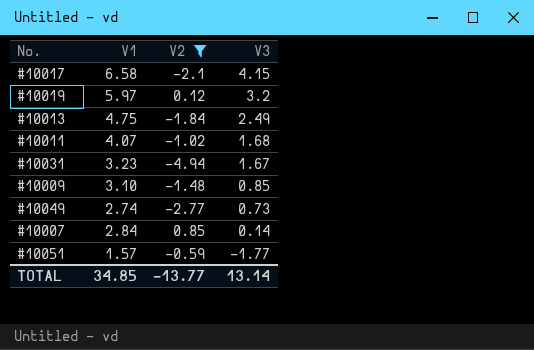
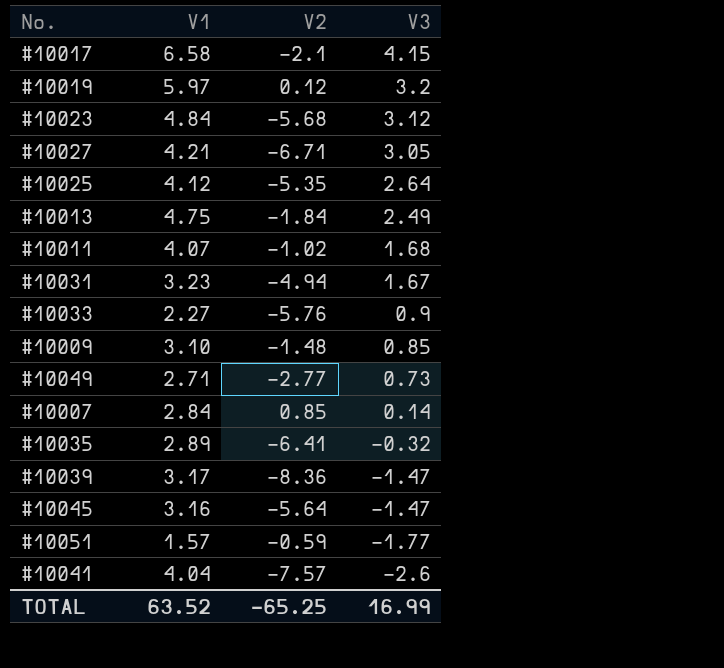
filter: V2 >= -4.94 -> none
#10049 | V1: 2.74 -> 2.71
TOTAL | V1: 34.85 -> 63.52
TOTAL | V2: -13.77 -> -65.25
TOTAL | V3: 13.14 -> 16.99

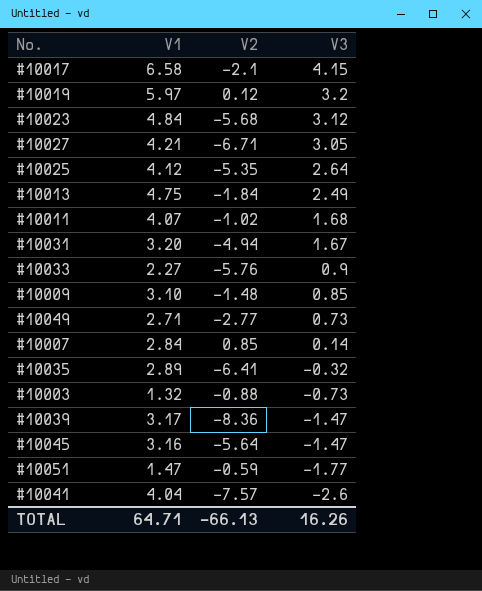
#10031 | V1: 3.23 -> 3.20
row #10003: none -> 1.32 | -0.88 | -0.73
#10051 | V1: 1.57 -> 1.47
TOTAL | V1: 63.52 -> 64.71
TOTAL | V2: -65.25 -> -66.13
TOTAL | V3: 16.99 -> 16.26

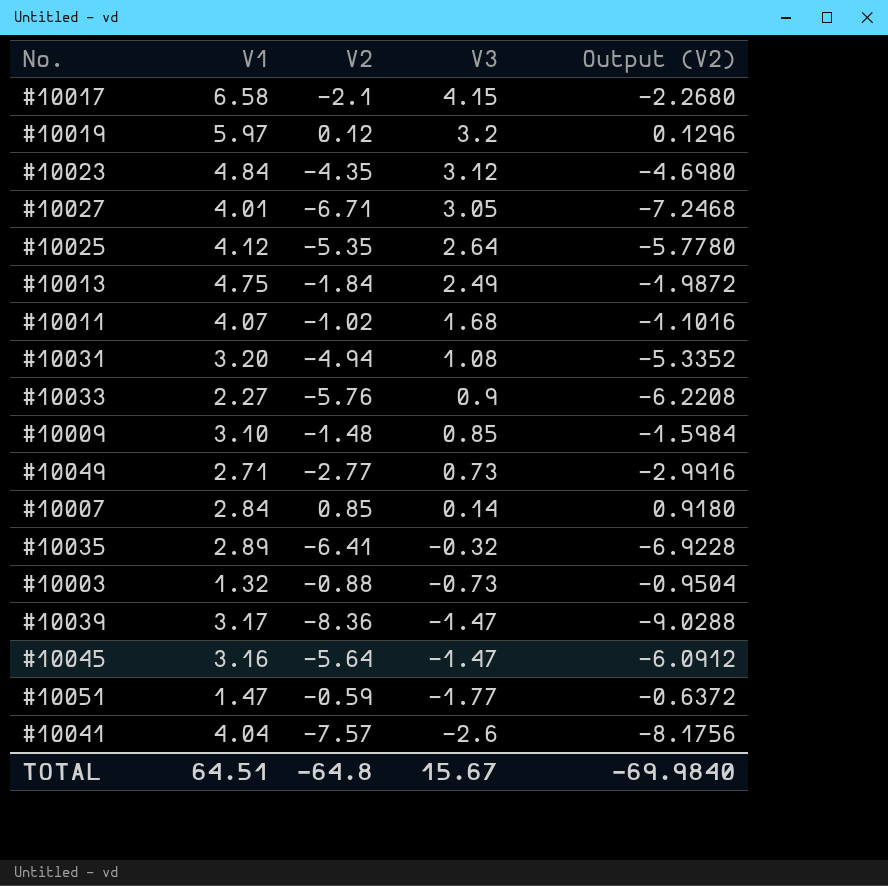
column Output (V2) | formula: none -> [V2] * 1.08
#10023 | V2: -5.68 -> -4.35
#10027 | V1: 4.21 -> 4.01
#10031 | V3: 1.67 -> 1.08
TOTAL | V1: 64.71 -> 64.51
TOTAL | V2: -66.13 -> -64.8
TOTAL | V3: 16.26 -> 15.67

